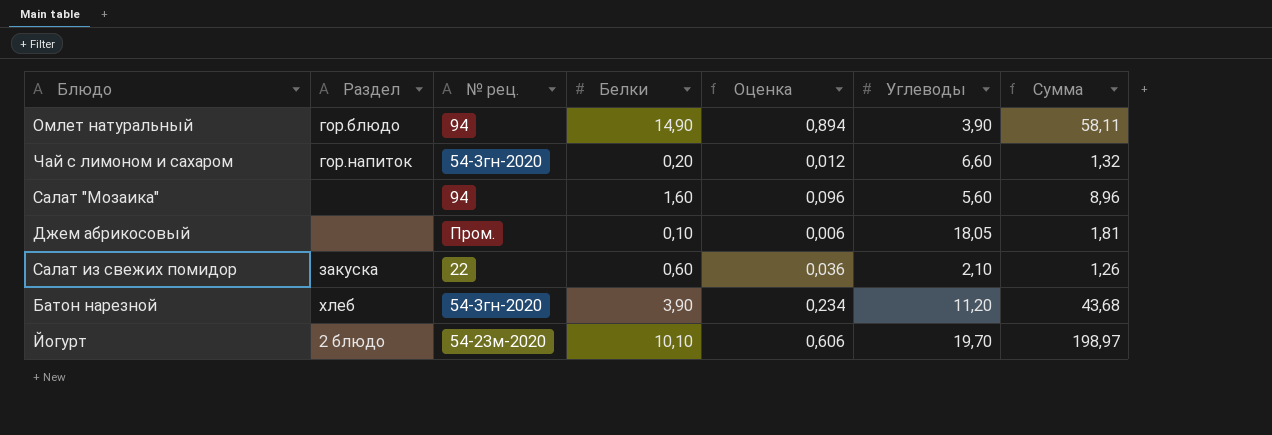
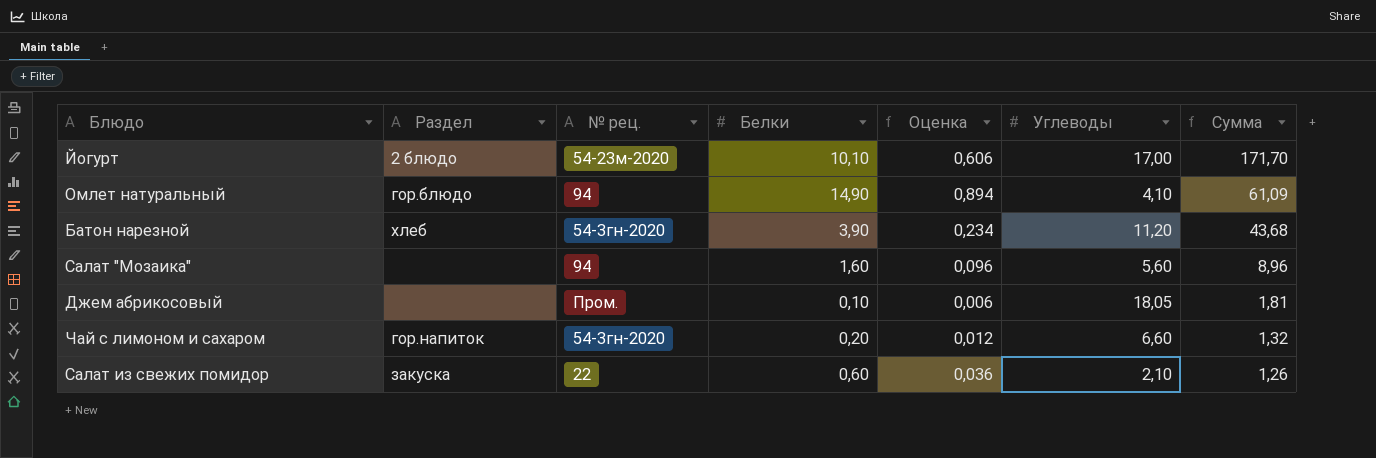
row order: none -> Сумма descending
Йогурт | Углеводы: 19,70 -> 17,00
Йогурт | Сумма: 198,97 -> 171,70
Омлет натуральный | Углеводы: 3,90 -> 4,10
Омлет натуральный | Сумма: 58,11 -> 61,09

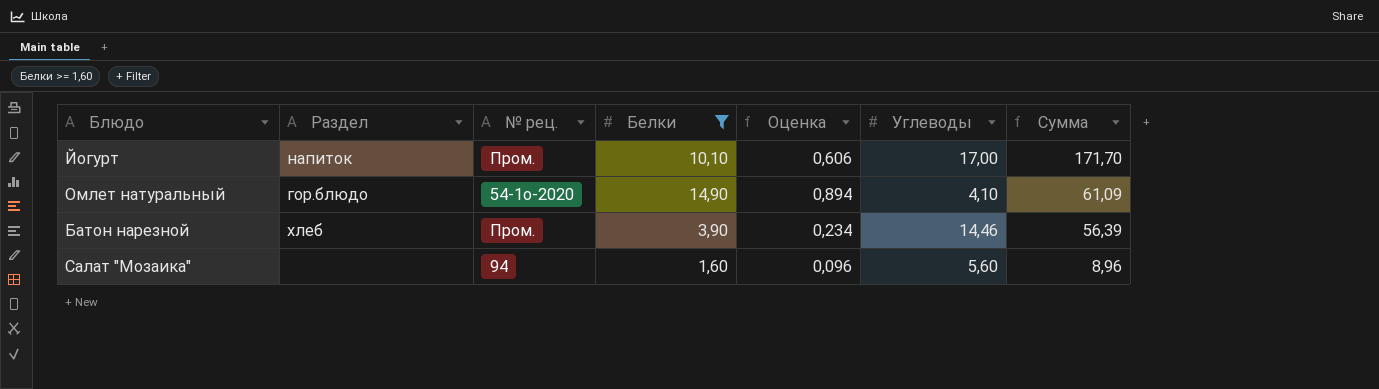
filter: none -> Белки >= 1,60
Йогурт | Раздел: 2 блюдо -> напиток
Йогурт | № рец.: 54-23м-2020 -> Пром.
Омлет натуральный | № рец.: 94 -> 54-1о-2020
Батон нарезной | № рец.: 54-3гн-2020 -> Пром.
Батон нарезной | Углеводы: 11,20 -> 14,46
Батон нарезной | Сумма: 43,68 -> 56,39

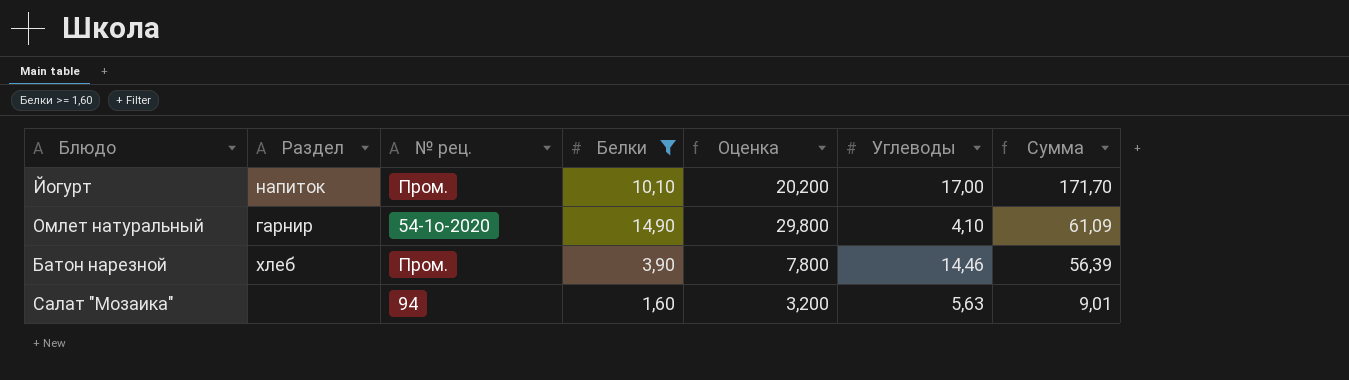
column Оценка | formula: [Белки] * 0,06 -> [Белки] * 2
Омлет натуральный | Раздел: гор.блюдо -> гарнир
Салат "Мозаика" | Углеводы: 5,60 -> 5,63
Салат "Мозаика" | Сумма: 8,96 -> 9,01

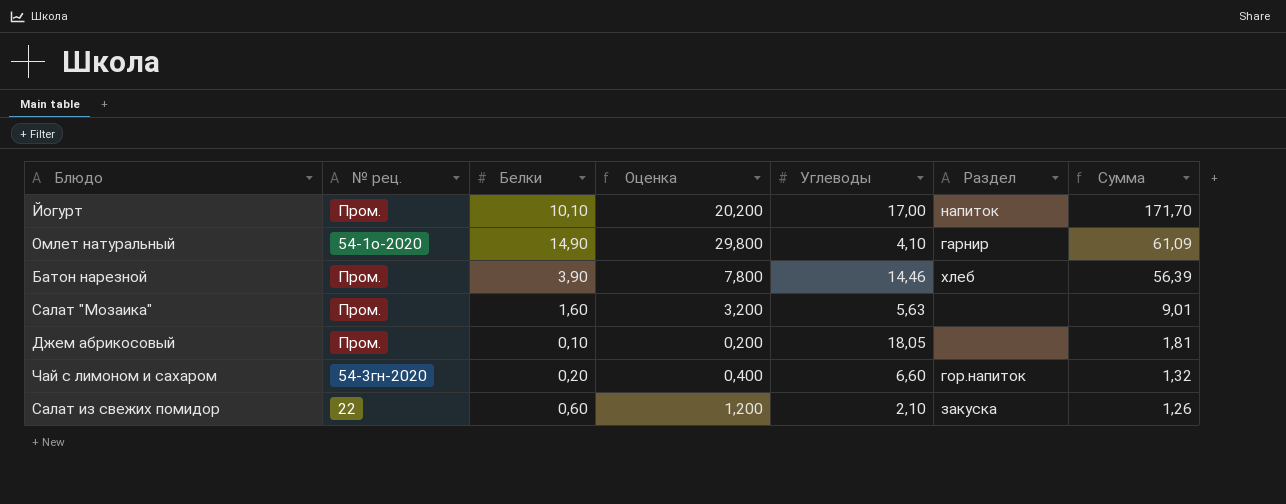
filter: Белки >= 1,60 -> none
column Раздел | position: 2 -> 6
Салат "Мозаика" | № рец.: 94 -> Пром.

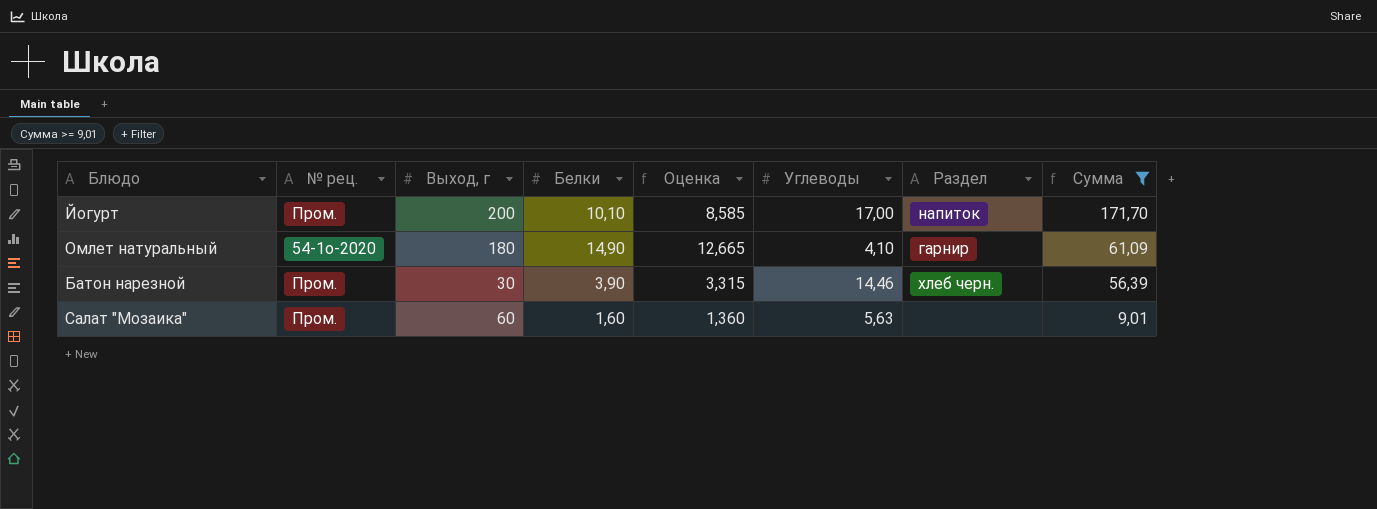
filter: none -> Сумма >= 9,01
column Выход, г | position: none -> 3
column Оценка | formula: [Белки] * 2 -> [Белки] * 0,85
Батон нарезной | Раздел: хлеб -> хлеб черн.

